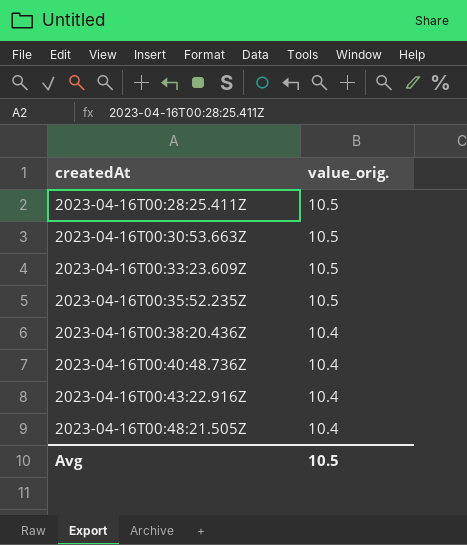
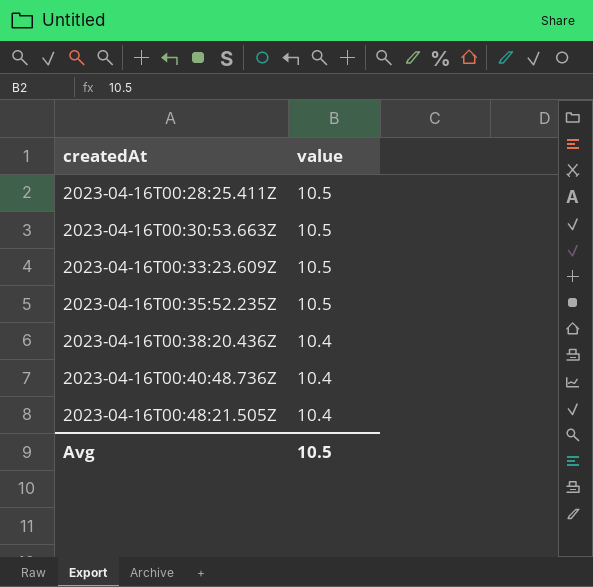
column name: value_orig. -> value
row 2023-04-16T00:43:22.916Z: 10.4 -> none

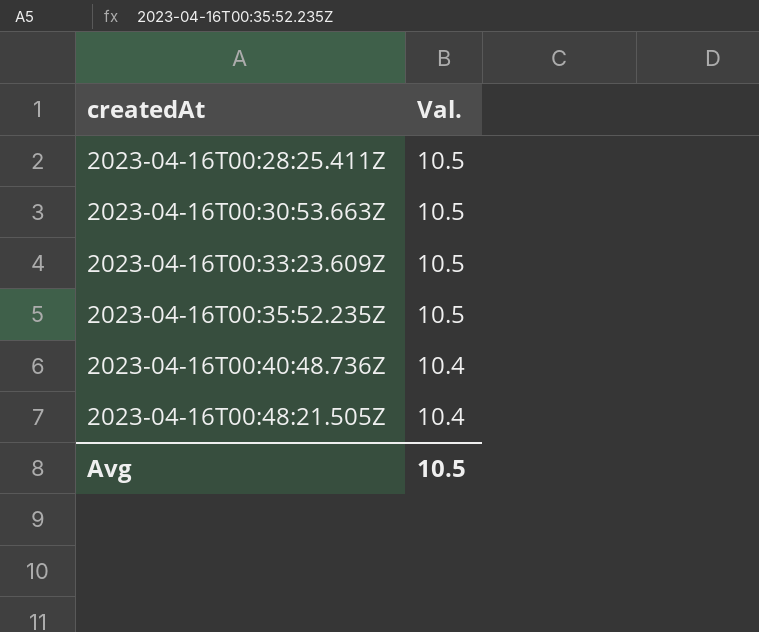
column name: value -> Val.
row 2023-04-16T00:38:20.436Z: 10.4 -> none

